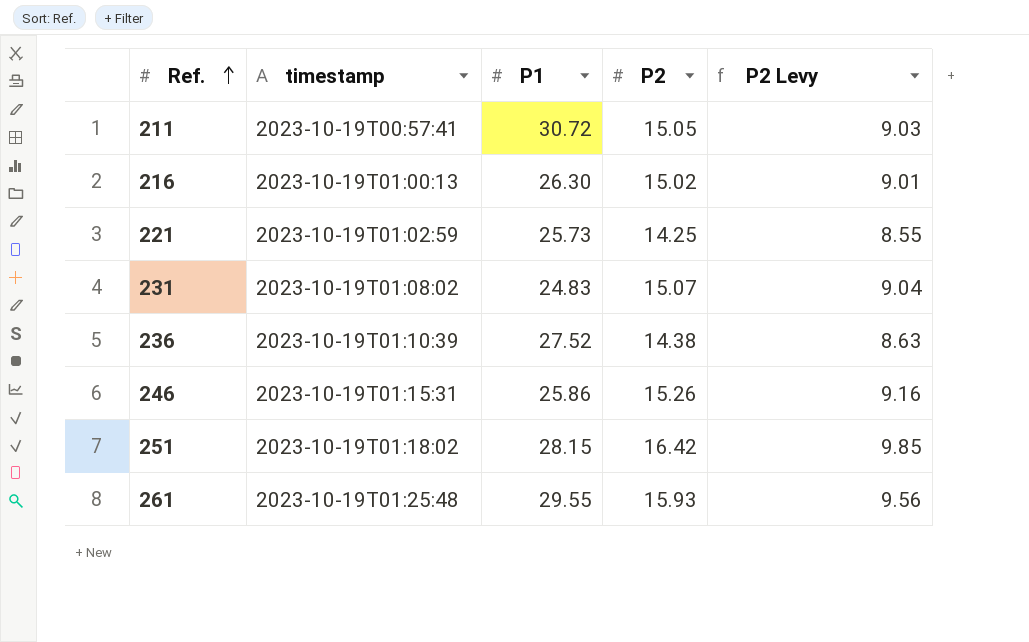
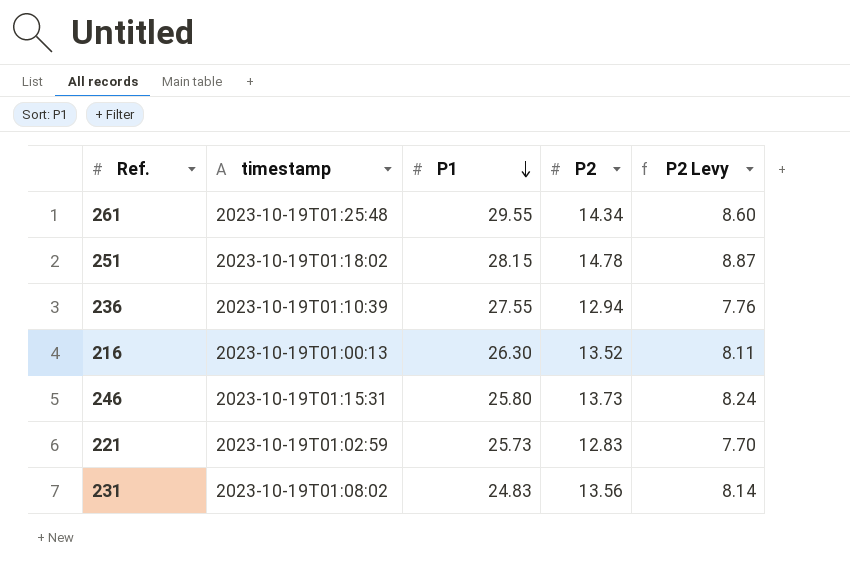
row order: Ref. ascending -> P1 descending
row 211: 2023-10-19T00:57:41 | 30.72 | 15.05 | 9.03 -> none
261 | P2: 15.93 -> 14.34
261 | P2 Levy: 9.56 -> 8.60
251 | P2: 16.42 -> 14.78
251 | P2 Levy: 9.85 -> 8.87
236 | P1: 27.52 -> 27.55
236 | P2: 14.38 -> 12.94
236 | P2 Levy: 8.63 -> 7.76
216 | P2: 15.02 -> 13.52
216 | P2 Levy: 9.01 -> 8.11
246 | P1: 25.86 -> 25.80
246 | P2: 15.26 -> 13.73
246 | P2 Levy: 9.16 -> 8.24
221 | P2: 14.25 -> 12.83
221 | P2 Levy: 8.55 -> 7.70
231 | P2: 15.07 -> 13.56
231 | P2 Levy: 9.04 -> 8.14

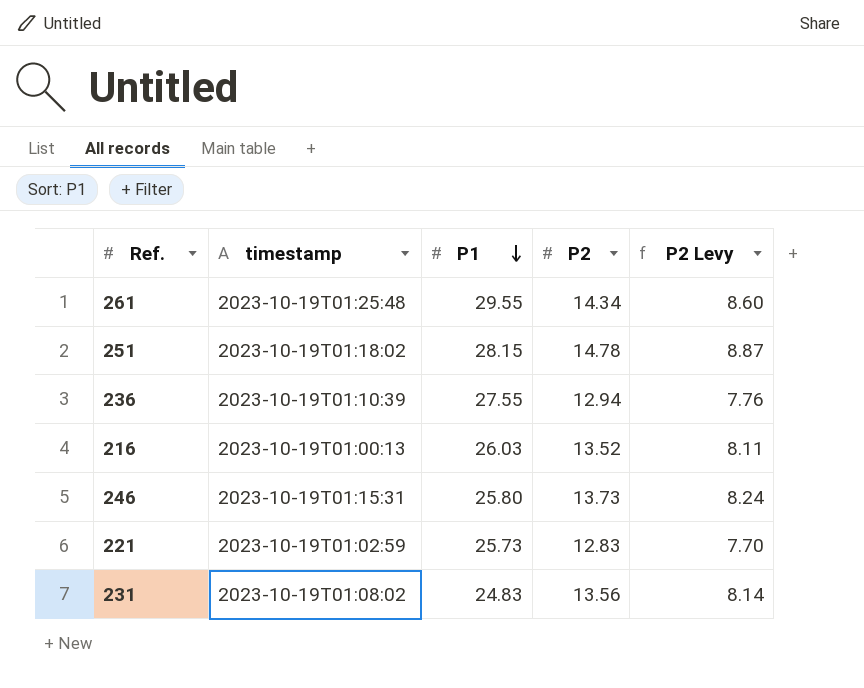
216 | P1: 26.30 -> 26.03

